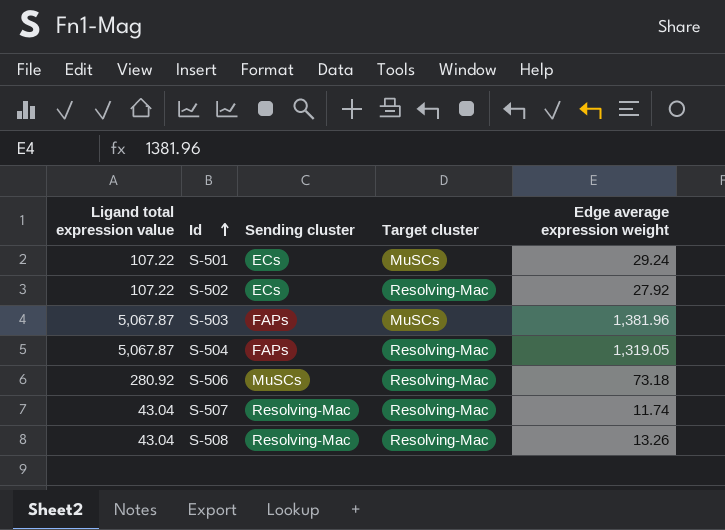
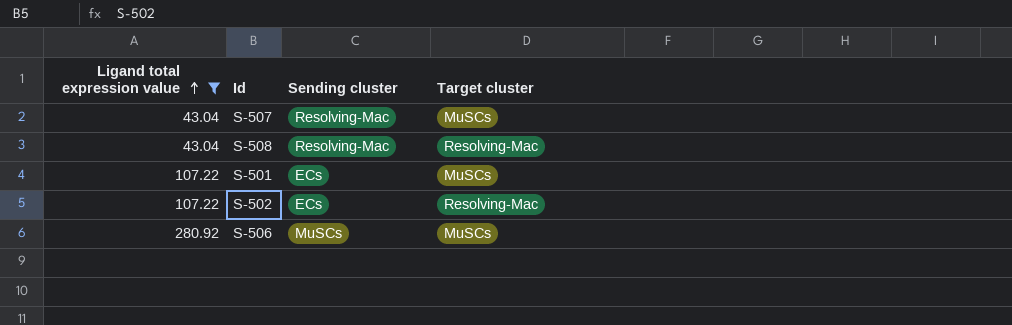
filter: none -> Ligand total expression value != 5,067.87
row order: Id ascending -> Ligand total expression value ascending
column Edge average expression weight | position: 5 -> none
S-507 | Target cluster: Resolving-Mac -> MuSCs
S-506 | Target cluster: Resolving-Mac -> MuSCs

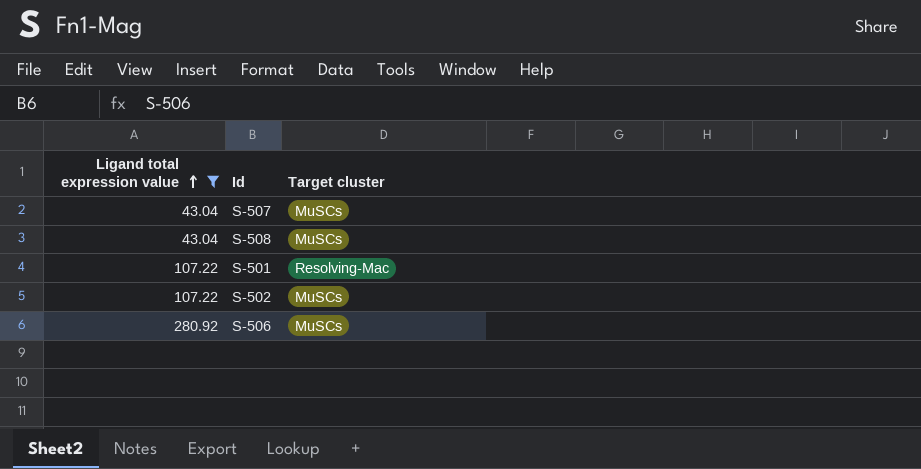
column Sending cluster | position: 3 -> none
S-508 | Target cluster: Resolving-Mac -> MuSCs
S-501 | Target cluster: MuSCs -> Resolving-Mac
S-502 | Target cluster: Resolving-Mac -> MuSCs

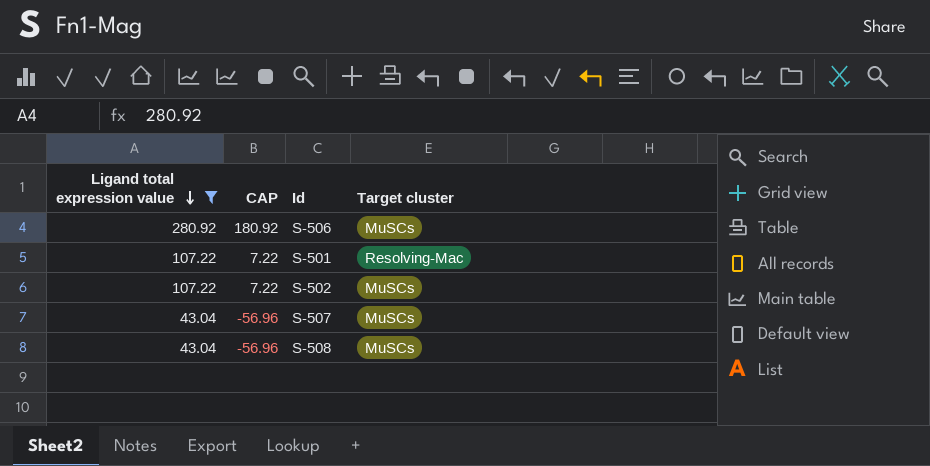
row order: Ligand total expression value ascending -> Ligand total expression value descending
column CAP | formula: none -> [Ligand total expression value] - 100

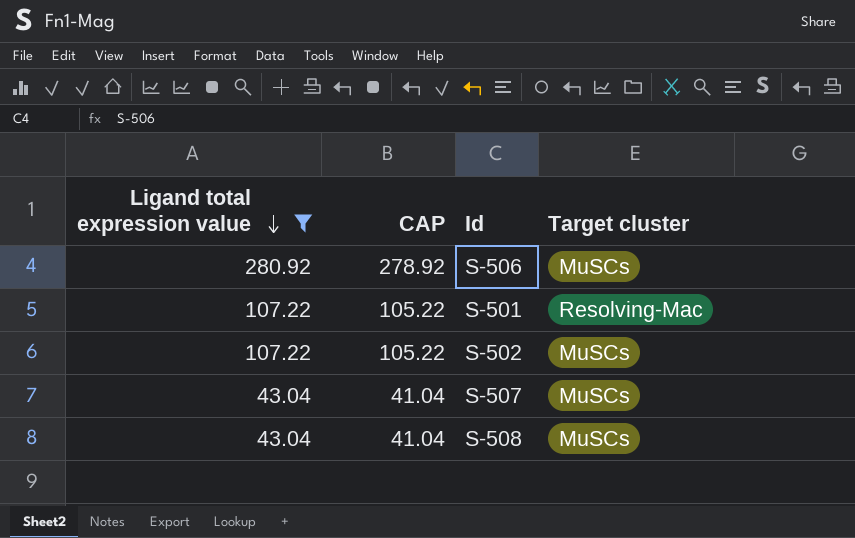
column CAP | formula: [Ligand total expression value] - 100 -> [Ligand total expression value] - 2

